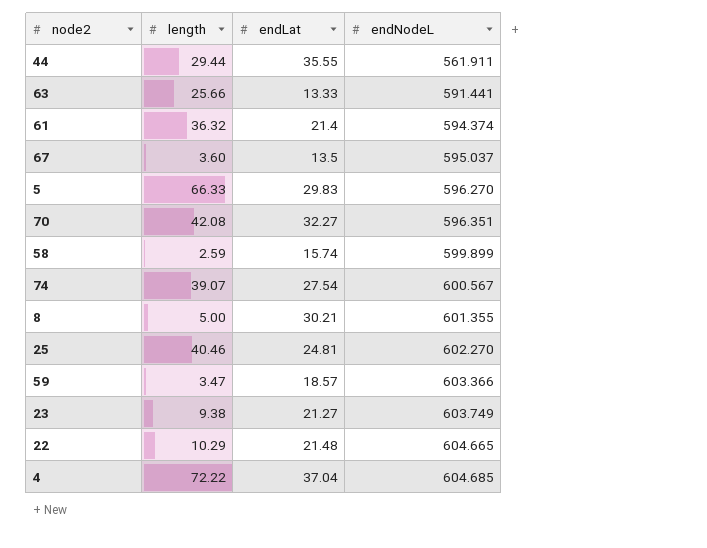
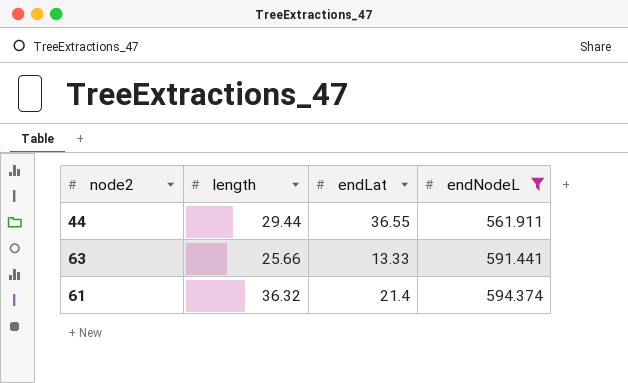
filter: none -> endNodeL <= 594.374
44 | endLat: 35.55 -> 36.55

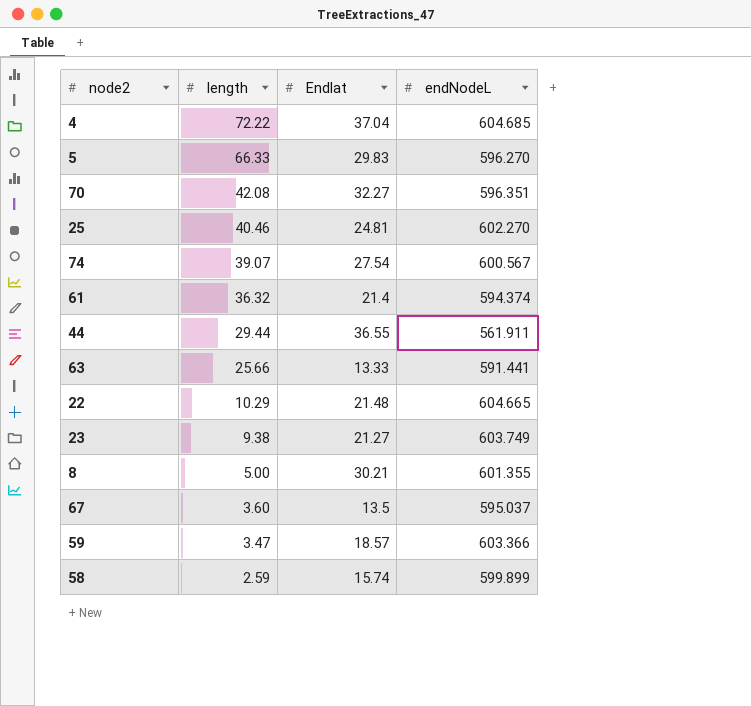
filter: endNodeL <= 594.374 -> none
row order: endNodeL ascending -> length descending
column name: endLat -> Endlat

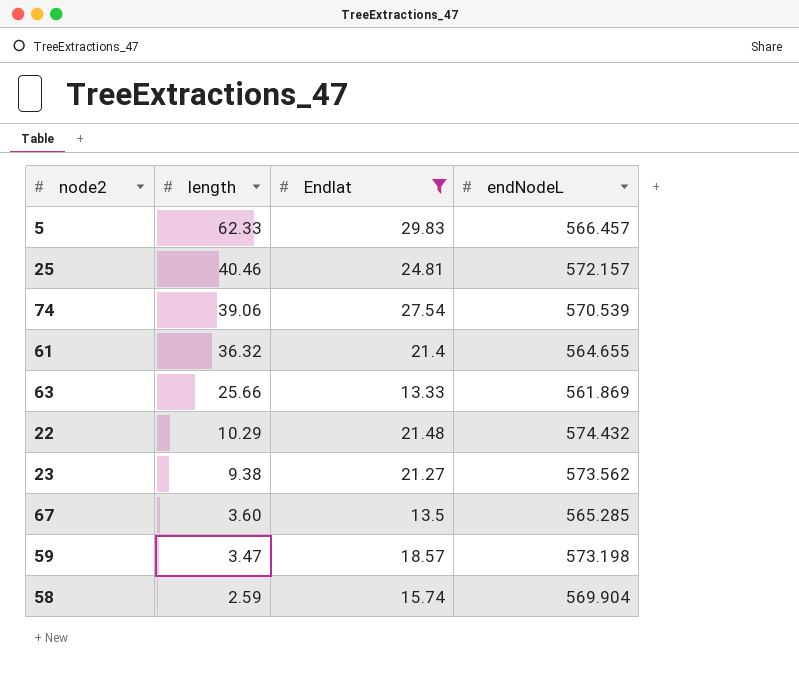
filter: none -> Endlat <= 29.83
5 | length: 66.33 -> 62.33
5 | endNodeL: 596.270 -> 566.457
25 | endNodeL: 602.270 -> 572.157
74 | length: 39.07 -> 39.06
74 | endNodeL: 600.567 -> 570.539
61 | endNodeL: 594.374 -> 564.655
63 | endNodeL: 591.441 -> 561.869
22 | endNodeL: 604.665 -> 574.432
23 | endNodeL: 603.749 -> 573.562
67 | endNodeL: 595.037 -> 565.285
59 | endNodeL: 603.366 -> 573.198
58 | endNodeL: 599.899 -> 569.904

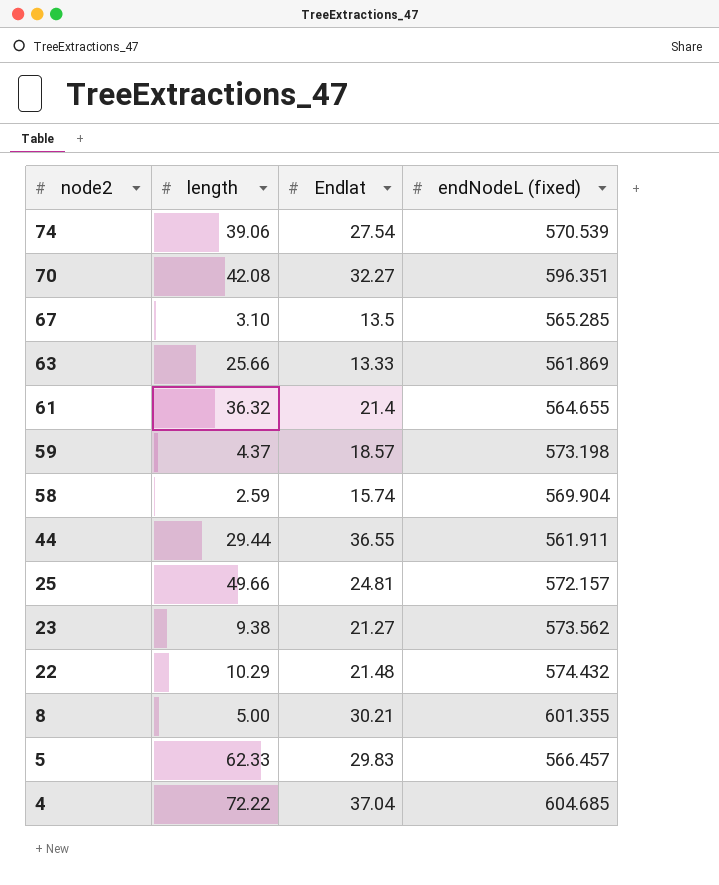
filter: Endlat <= 29.83 -> none
row order: length descending -> node2 descending
column name: endNodeL -> endNodeL (fixed)
67 | length: 3.60 -> 3.10
59 | length: 3.47 -> 4.37
25 | length: 40.46 -> 49.66

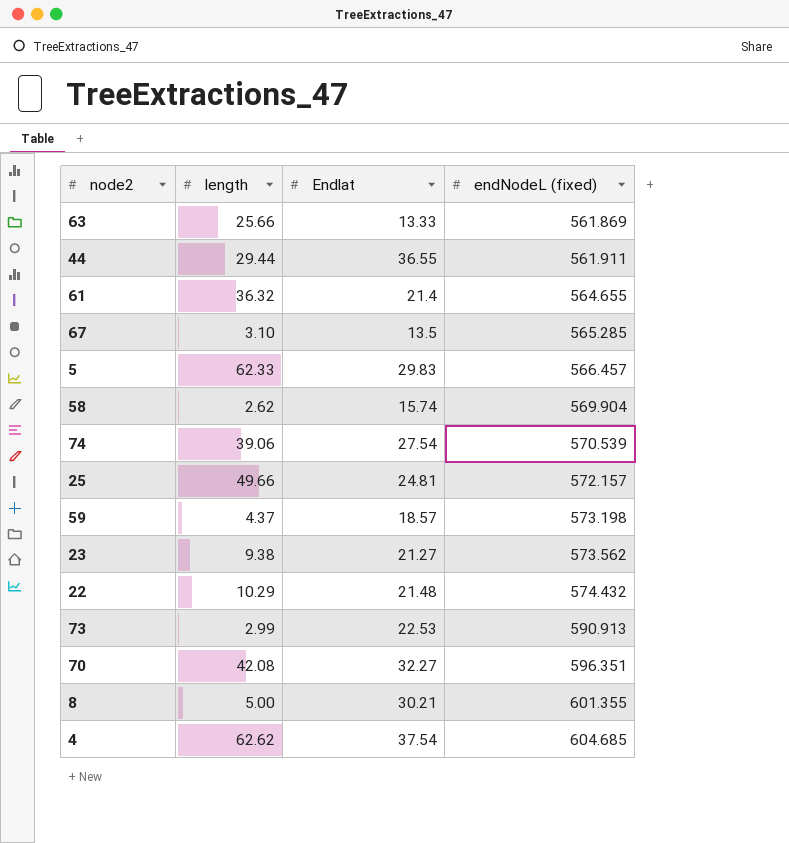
row order: node2 descending -> endNodeL (fixed) ascending
58 | length: 2.59 -> 2.62
row 73: none -> 2.99 | 22.53 | 590.913
4 | length: 72.22 -> 62.62
4 | Endlat: 37.04 -> 37.54

